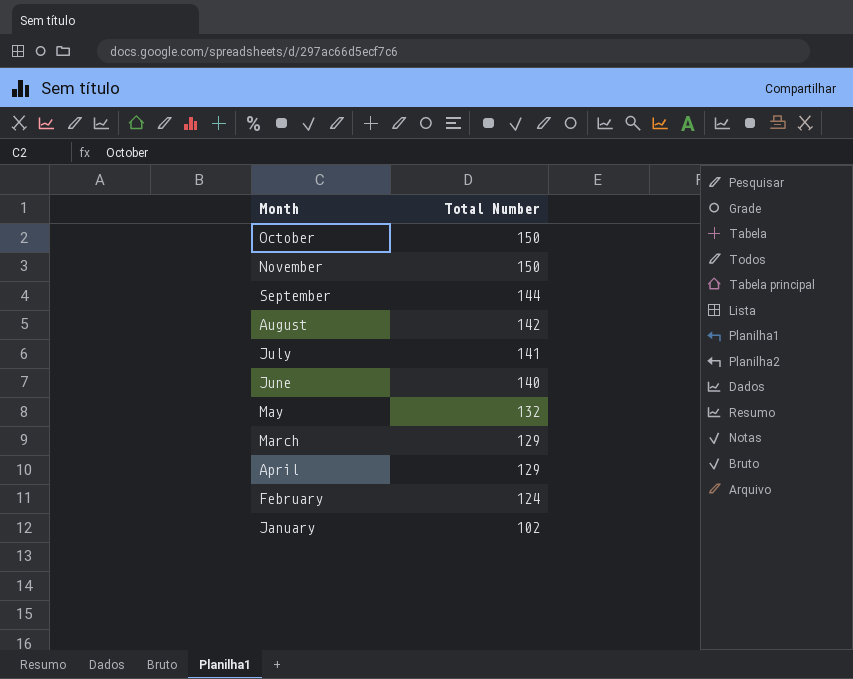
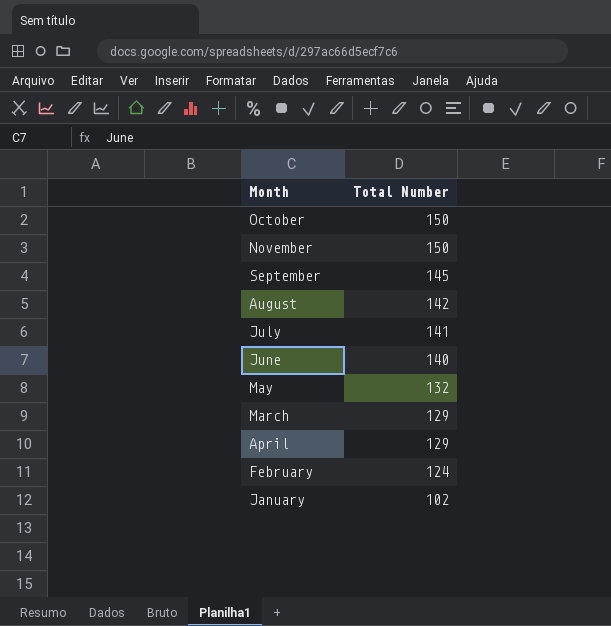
September | Total Number: 144 -> 145

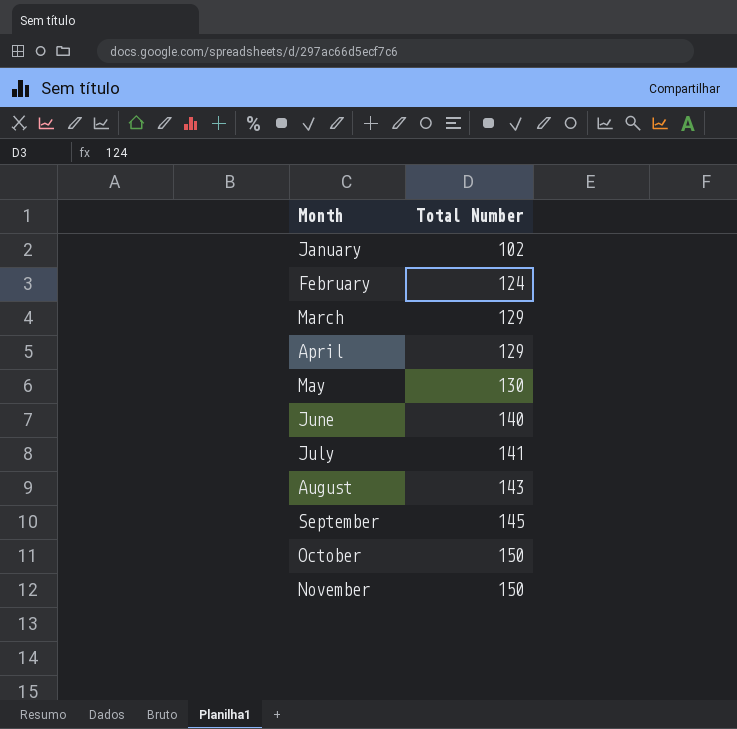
row order: Total Number descending -> Month ascending
May | Total Number: 132 -> 130
August | Total Number: 142 -> 143

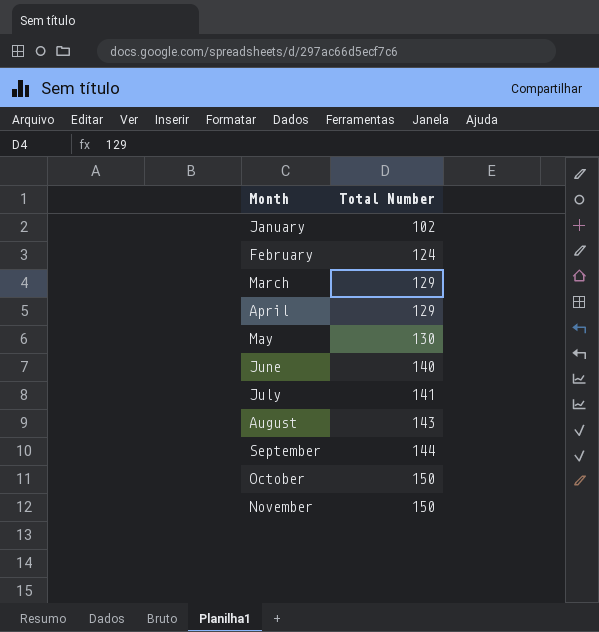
September | Total Number: 145 -> 144

